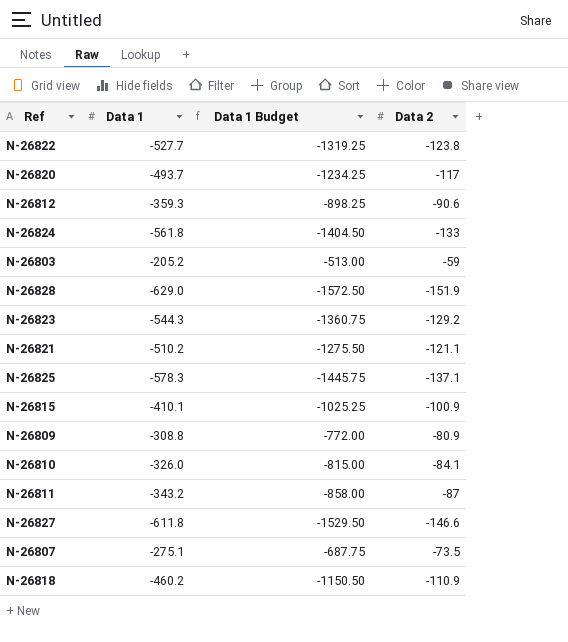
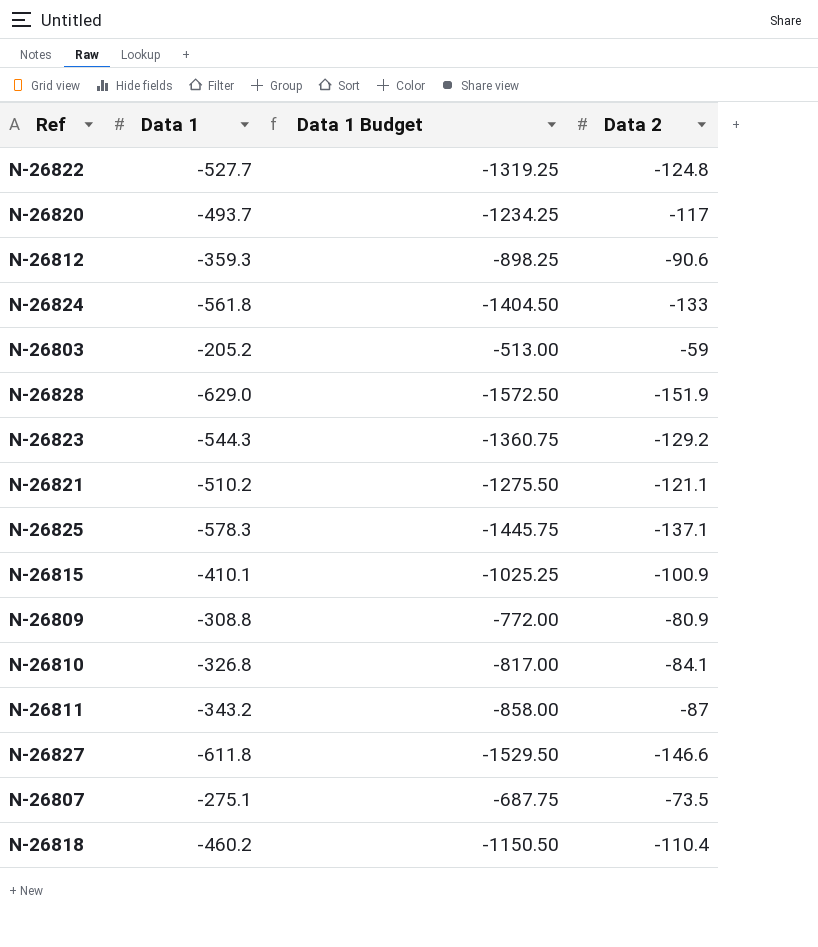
N-26822 | Data 2: -123.8 -> -124.8
N-26810 | Data 1: -326.0 -> -326.8
N-26810 | Data 1 Budget: -815.00 -> -817.00
N-26818 | Data 2: -110.9 -> -110.4

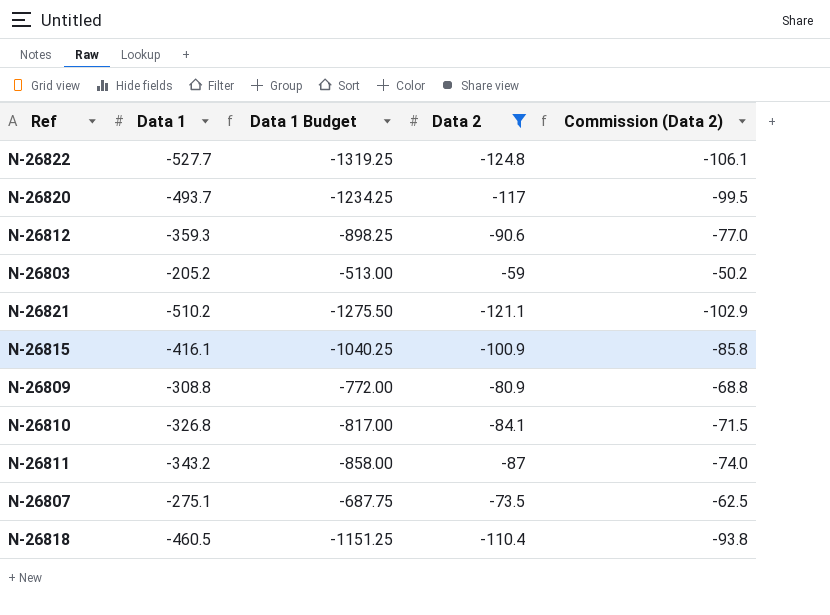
filter: none -> Data 2 >= -124.8
column Commission (Data 2) | formula: none -> [Data 2] * 0.85
N-26815 | Data 1: -410.1 -> -416.1
N-26815 | Data 1 Budget: -1025.25 -> -1040.25
N-26818 | Data 1: -460.2 -> -460.5
N-26818 | Data 1 Budget: -1150.50 -> -1151.25

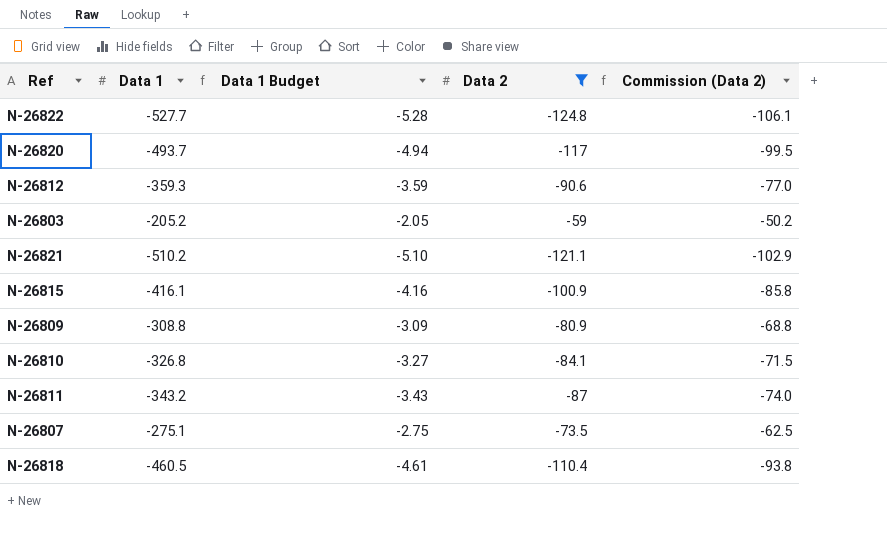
column Data 1 Budget | formula: [Data 1] * 2.5 -> [Data 1] * 0.01

